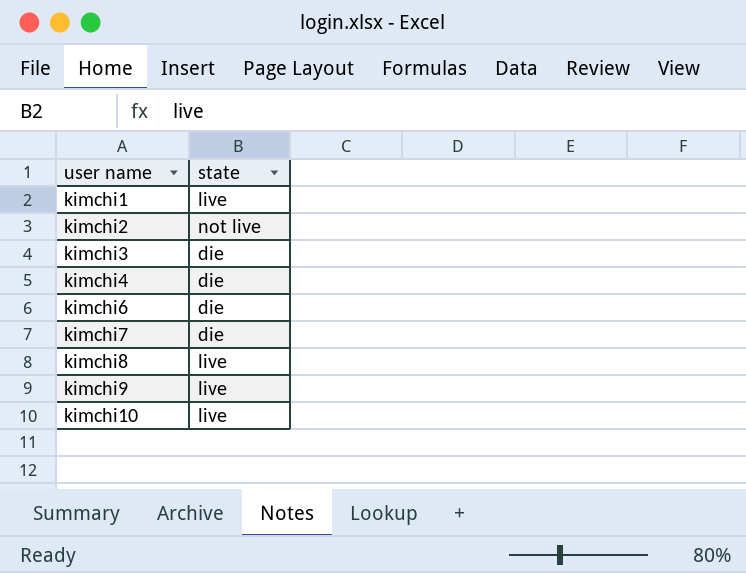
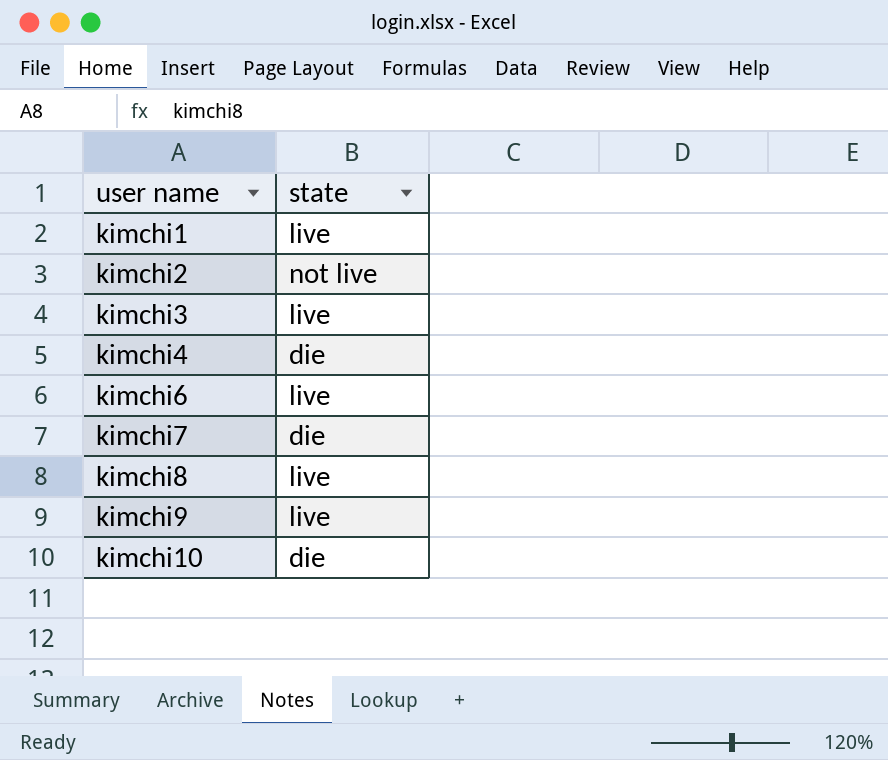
kimchi3 | state: die -> live
kimchi6 | state: die -> live
kimchi10 | state: live -> die

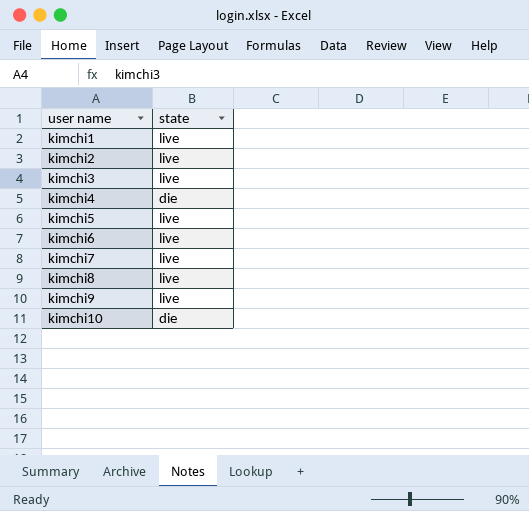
kimchi2 | state: not live -> live
row kimchi5: none -> live
kimchi7 | state: die -> live

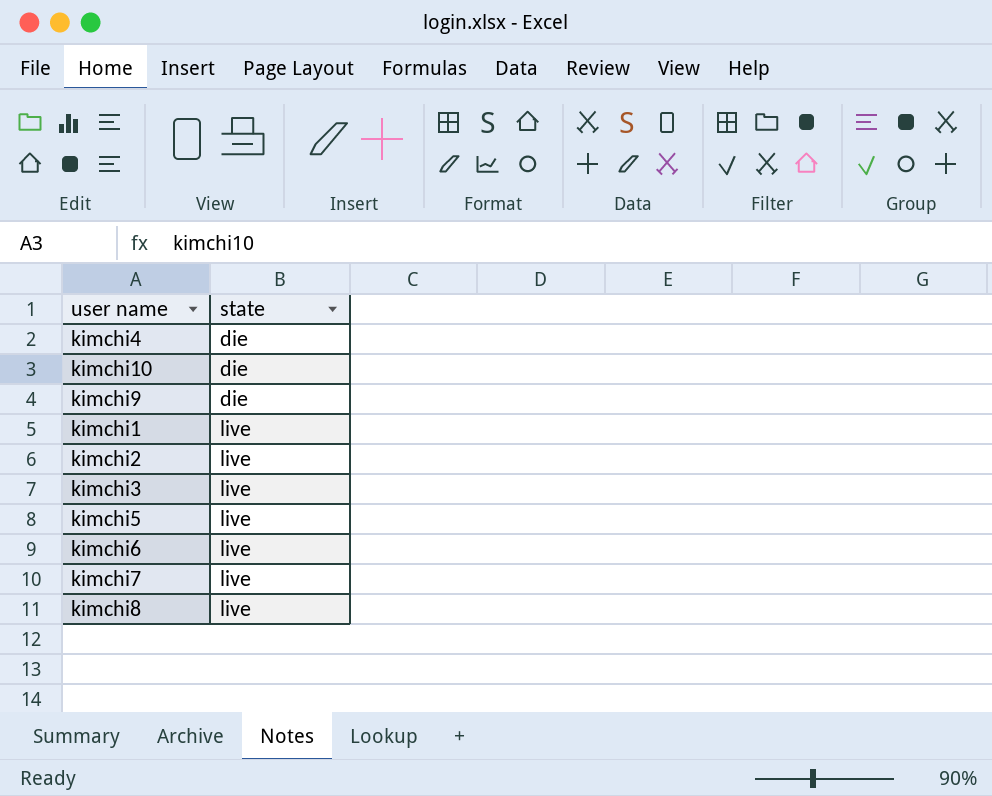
row order: user name ascending -> state ascending
kimchi9 | state: live -> die

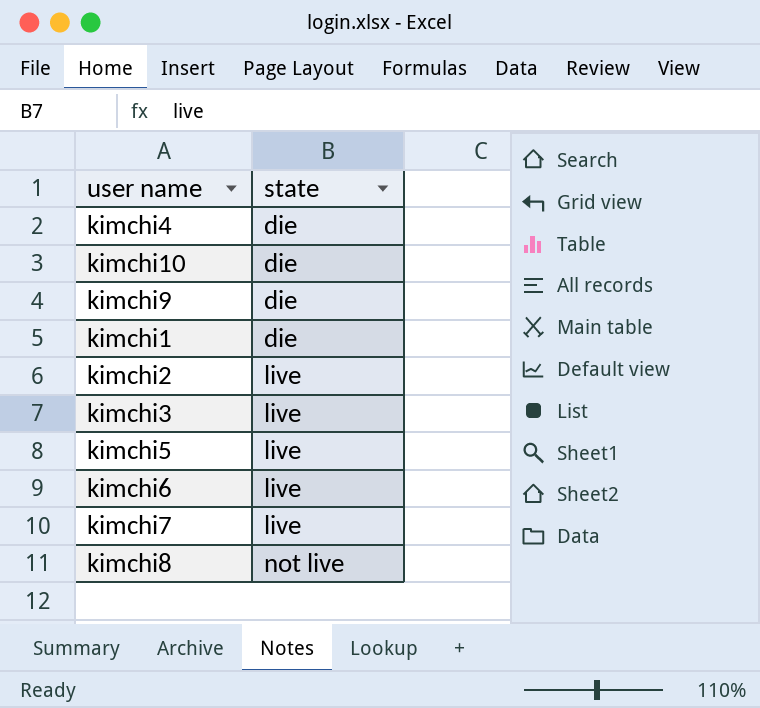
kimchi1 | state: live -> die
kimchi8 | state: live -> not live

